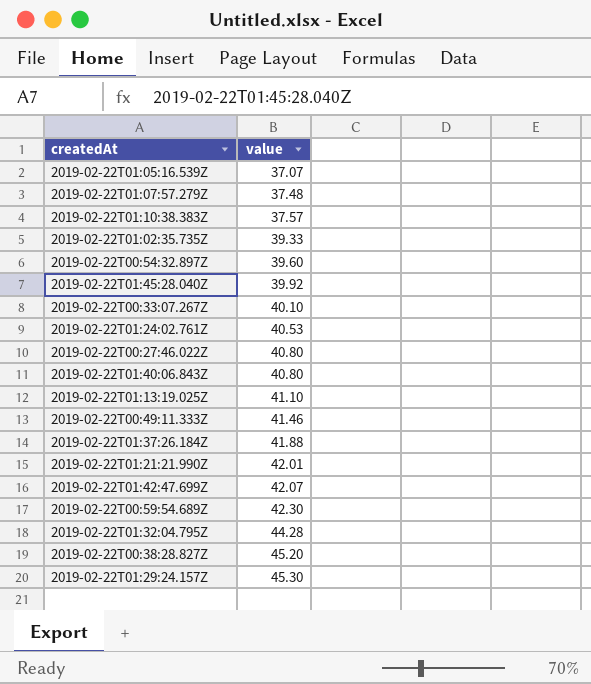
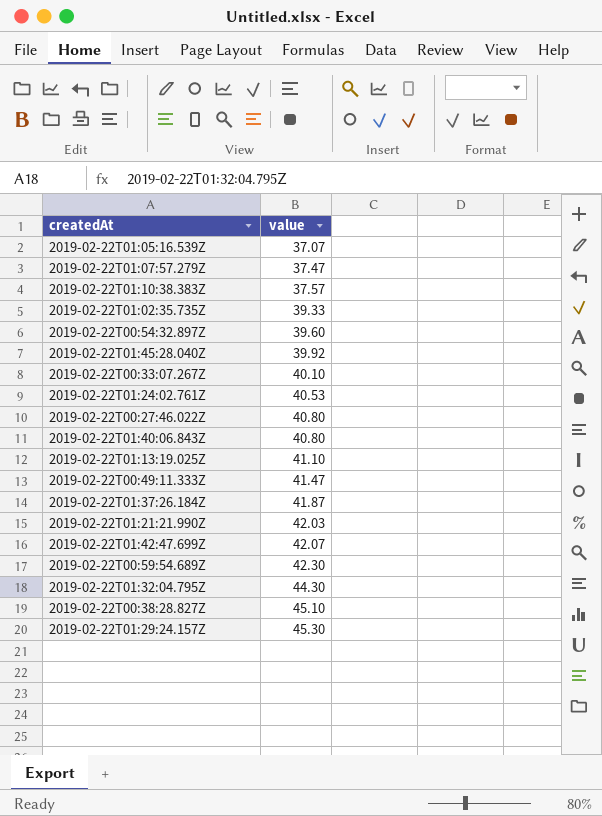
2019-02-22T01:07:57.279Z | value: 37.48 -> 37.47
2019-02-22T00:49:11.333Z | value: 41.46 -> 41.47
2019-02-22T01:37:26.184Z | value: 41.88 -> 41.87
2019-02-22T01:21:21.990Z | value: 42.01 -> 42.03
2019-02-22T01:32:04.795Z | value: 44.28 -> 44.30
2019-02-22T00:38:28.827Z | value: 45.20 -> 45.10

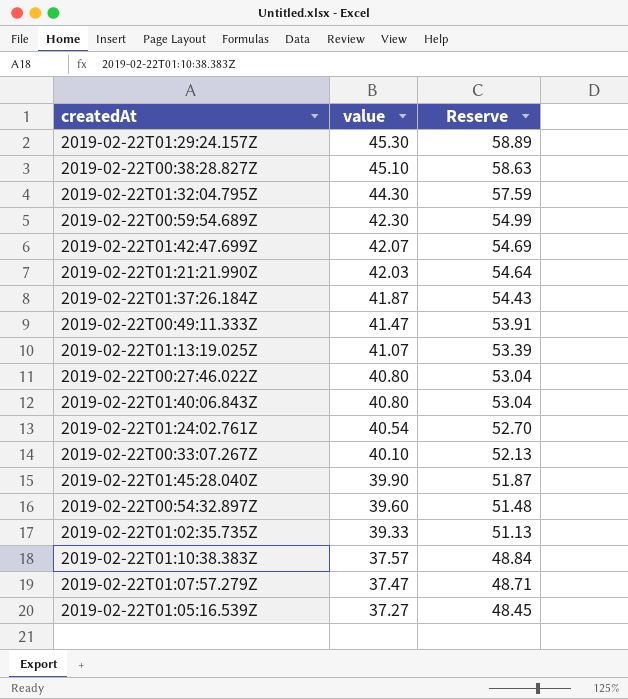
row order: value ascending -> value descending
column Reserve | formula: none -> [value] * 1.3
2019-02-22T01:13:19.025Z | value: 41.10 -> 41.07
2019-02-22T01:24:02.761Z | value: 40.53 -> 40.54
2019-02-22T01:45:28.040Z | value: 39.92 -> 39.90
2019-02-22T01:05:16.539Z | value: 37.07 -> 37.27

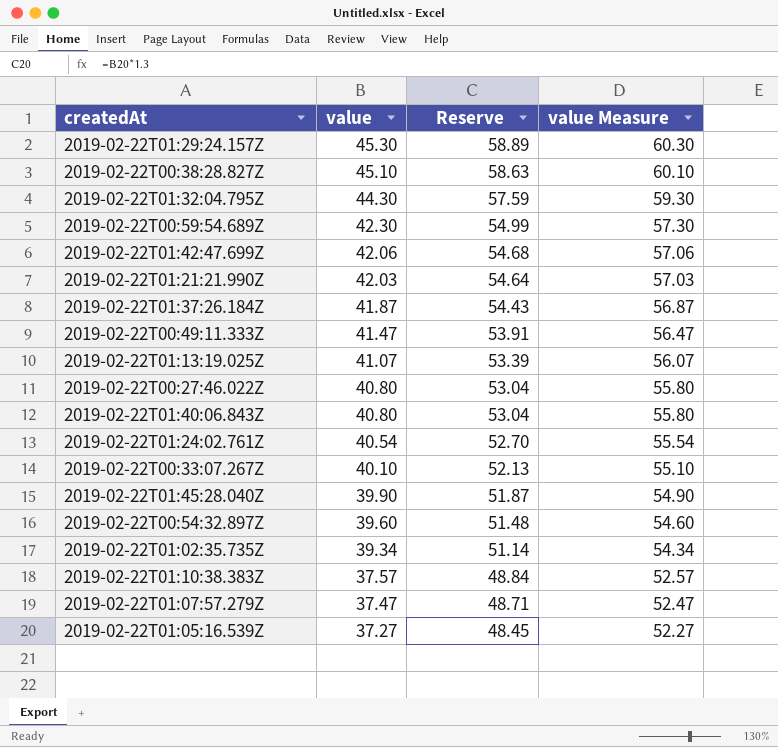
column value Measure | formula: none -> [value] + 15
2019-02-22T01:42:47.699Z | value: 42.07 -> 42.06
2019-02-22T01:42:47.699Z | Reserve: 54.69 -> 54.68
2019-02-22T01:02:35.735Z | value: 39.33 -> 39.34
2019-02-22T01:02:35.735Z | Reserve: 51.13 -> 51.14

